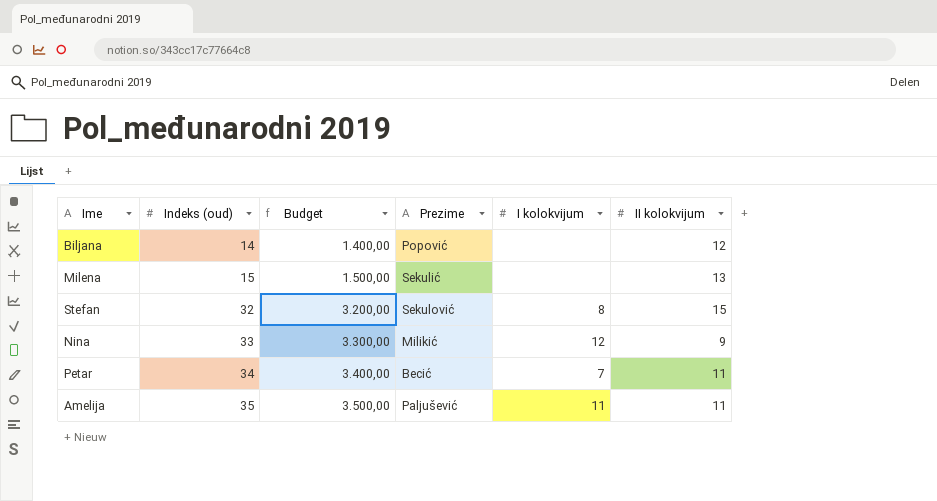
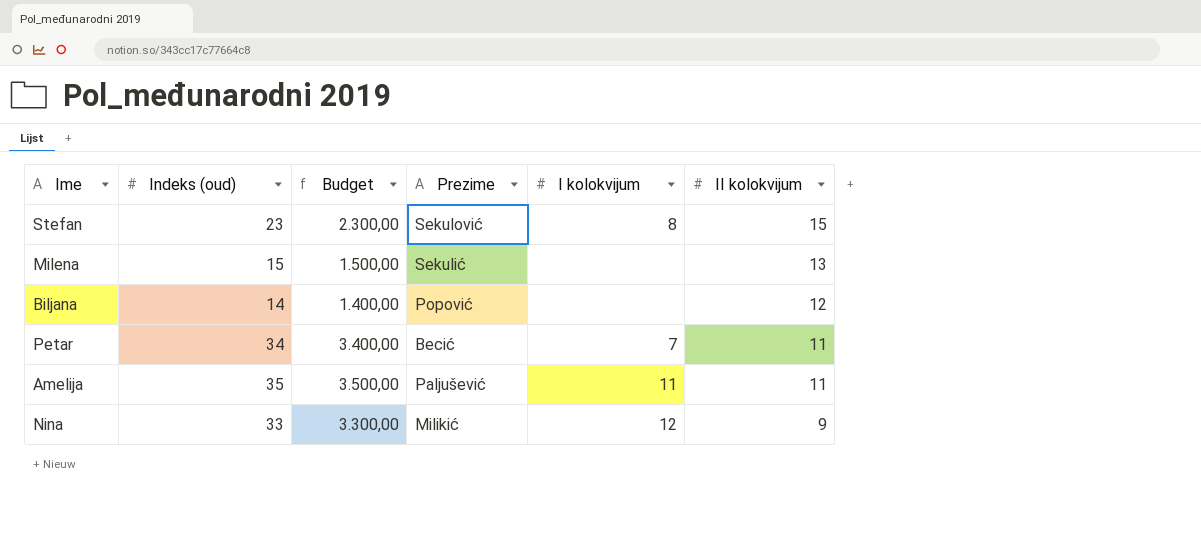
row order: Indeks (oud) ascending -> II kolokvijum descending
Stefan | Indeks (oud): 32 -> 23
Stefan | Budget: 3.200,00 -> 2.300,00

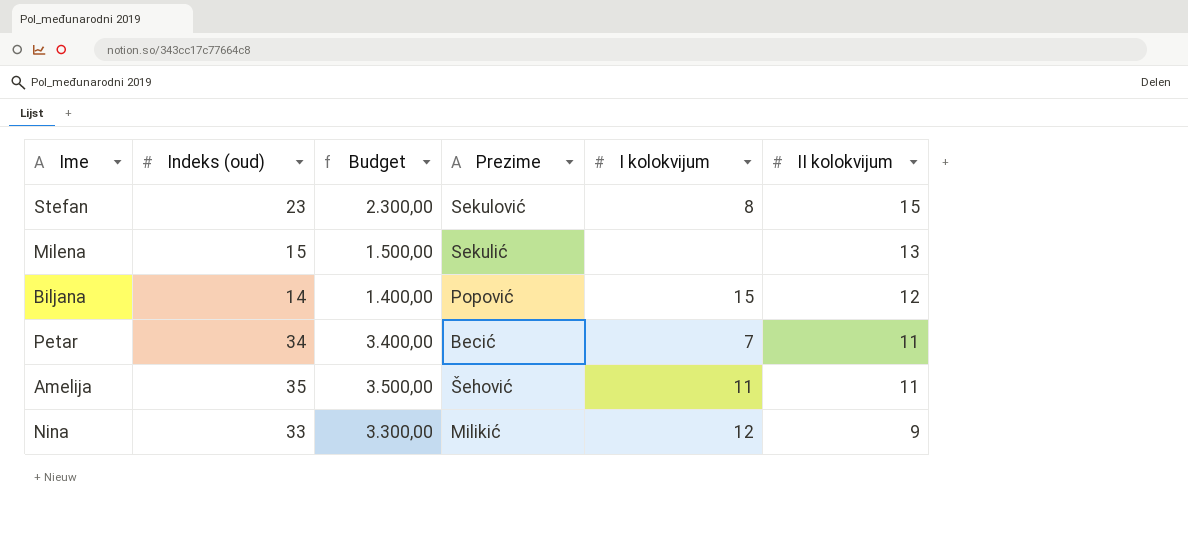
Biljana | I kolokvijum: none -> 15
Amelija | Prezime: Paljušević -> Šehović

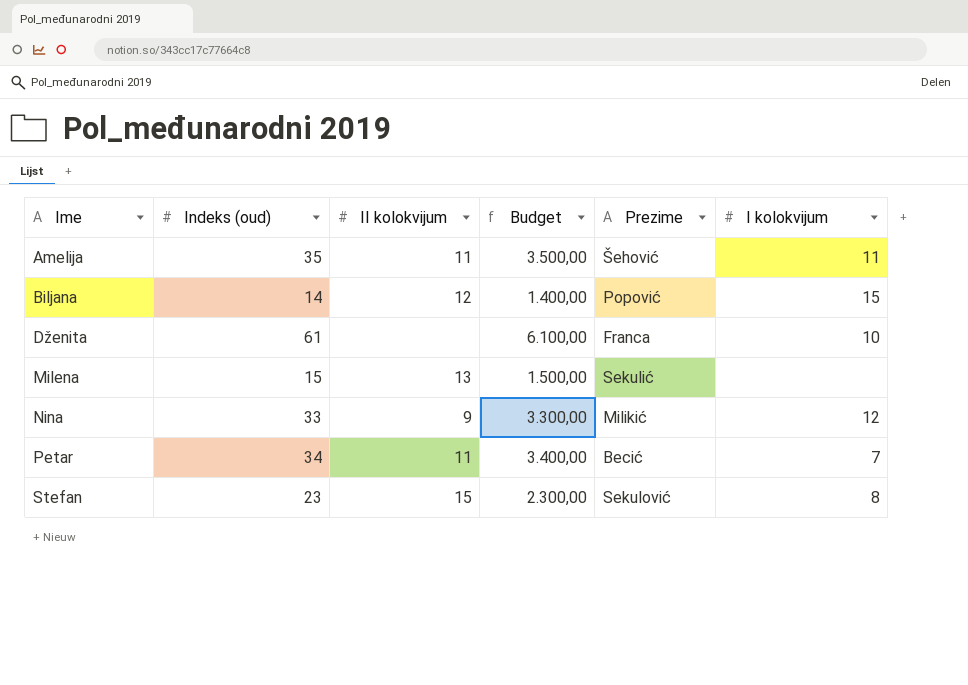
row order: II kolokvijum descending -> Ime ascending
column II kolokvijum | position: 6 -> 3
row Dženita: none -> 61 | none | 6.100,00 | Franca | 10

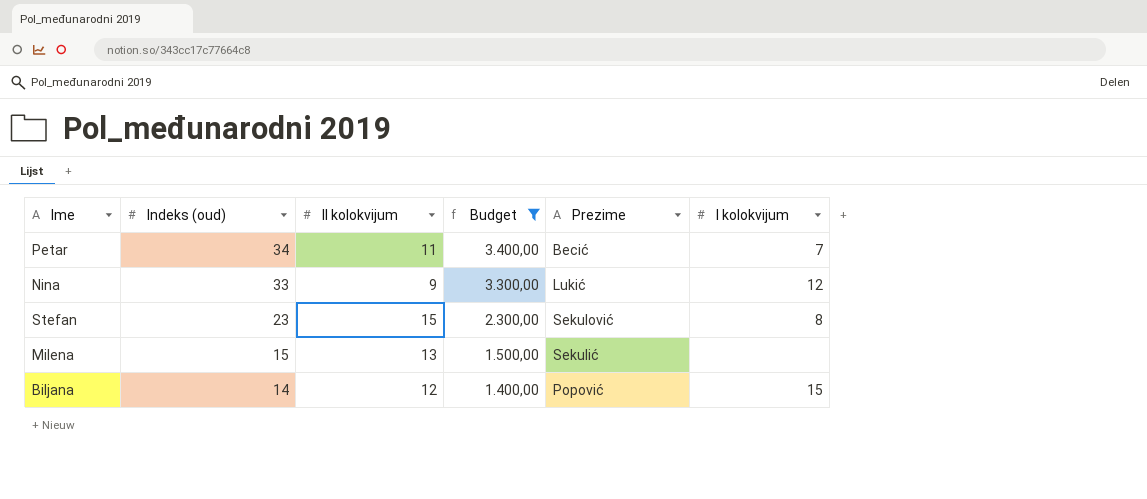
filter: none -> Budget <= 3.400,00
row order: Ime ascending -> Indeks (oud) descending
Nina | Prezime: Milikić -> Lukić

